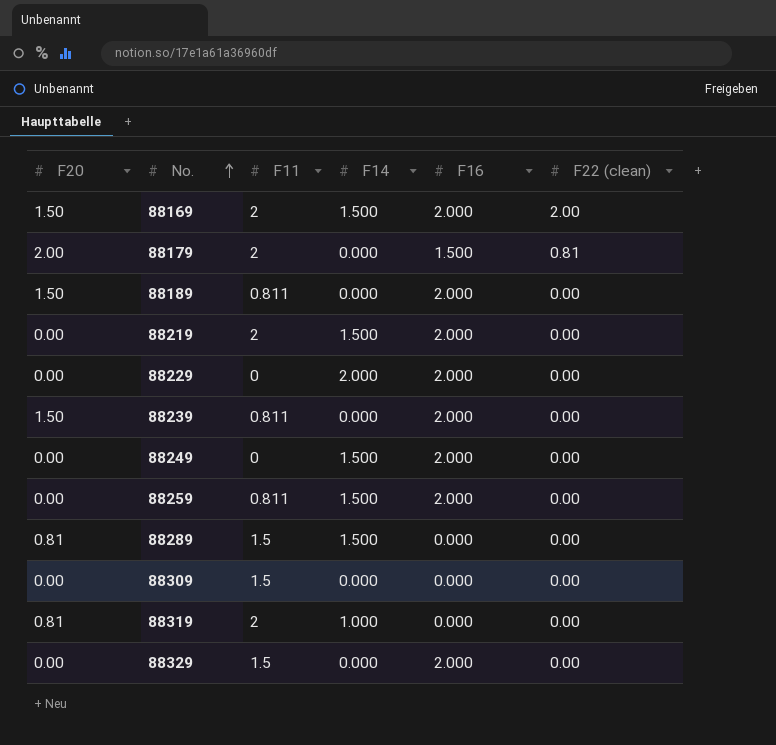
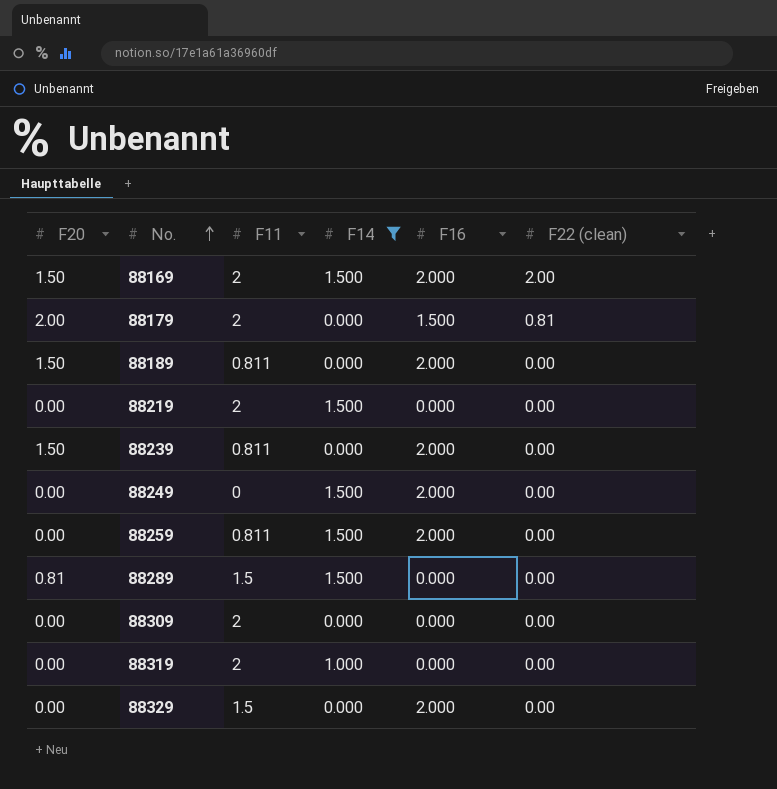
filter: none -> F14 != 2.000
88219 | F16: 2.000 -> 0.000
88309 | F11: 1.5 -> 2
88319 | F20: 0.81 -> 0.00

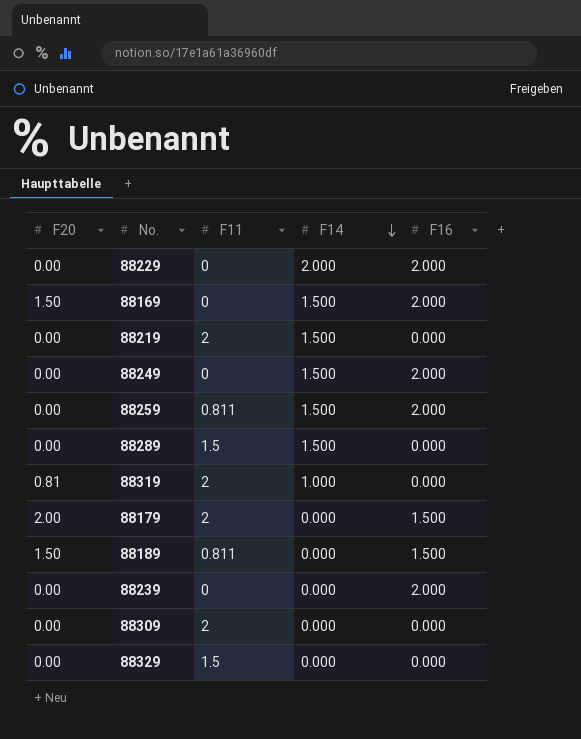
filter: F14 != 2.000 -> none
row order: No. ascending -> F14 descending
column F22 (clean) | position: 6 -> none
88169 | F11: 2 -> 0
88289 | F20: 0.81 -> 0.00
88319 | F20: 0.00 -> 0.81
88189 | F16: 2.000 -> 1.500
88239 | F20: 1.50 -> 0.00
88239 | F11: 0.811 -> 0
88329 | F16: 2.000 -> 0.000

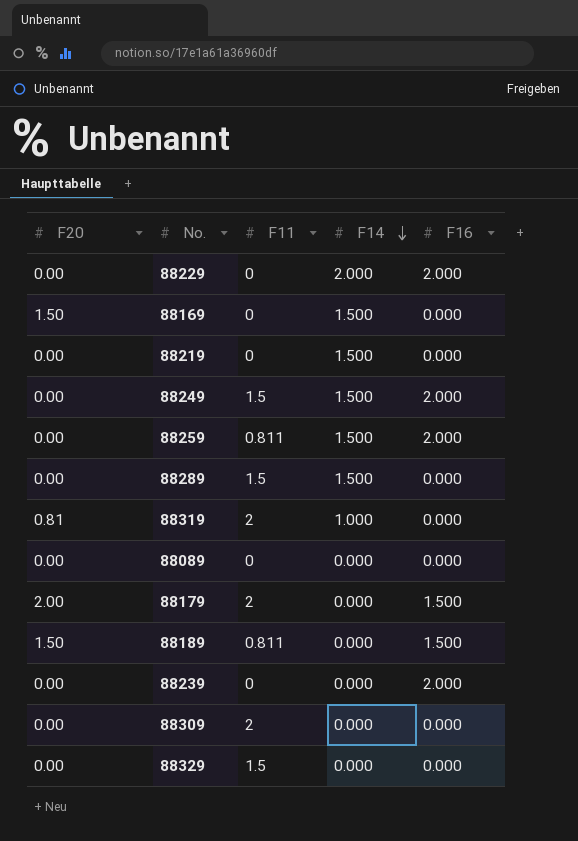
88169 | F16: 2.000 -> 0.000
88219 | F11: 2 -> 0
88249 | F11: 0 -> 1.5
row 88089: none -> 0.00 | 0 | 0.000 | 0.000

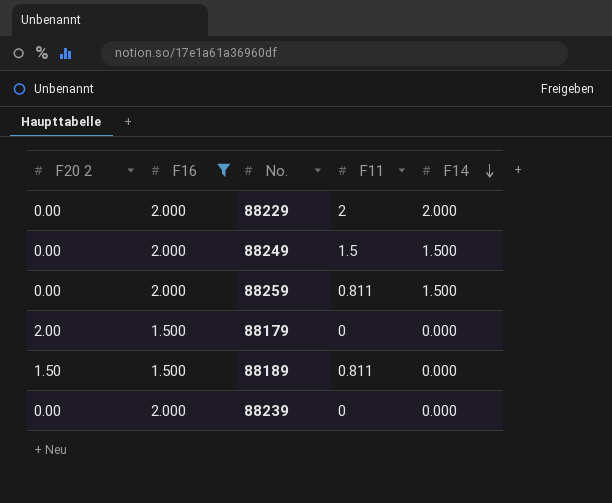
filter: none -> F16 != 0.000
column name: F20 -> F20 2
column F16 | position: 5 -> 2
88229 | F11: 0 -> 2
88179 | F11: 2 -> 0

